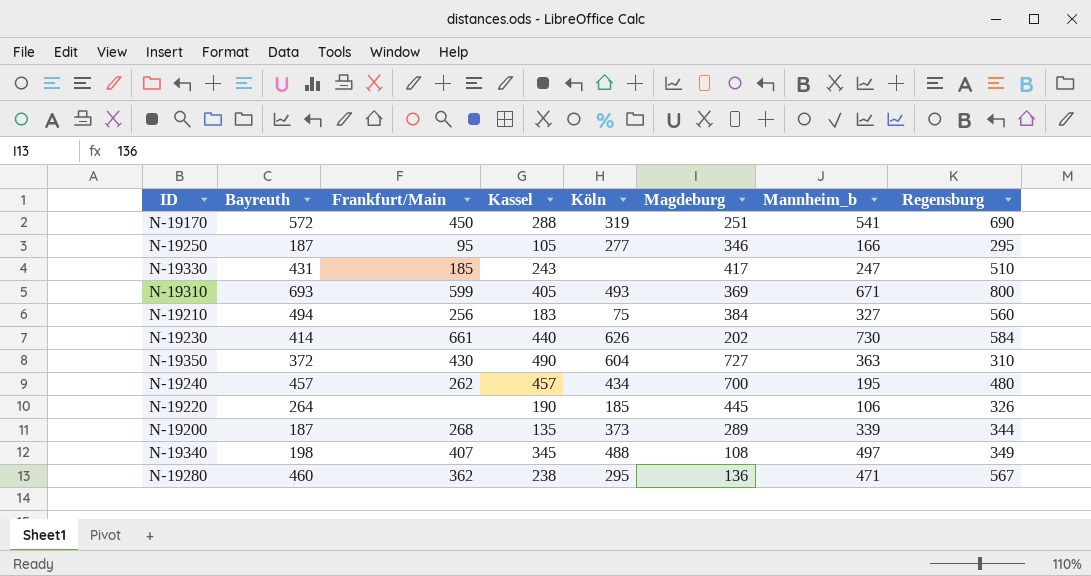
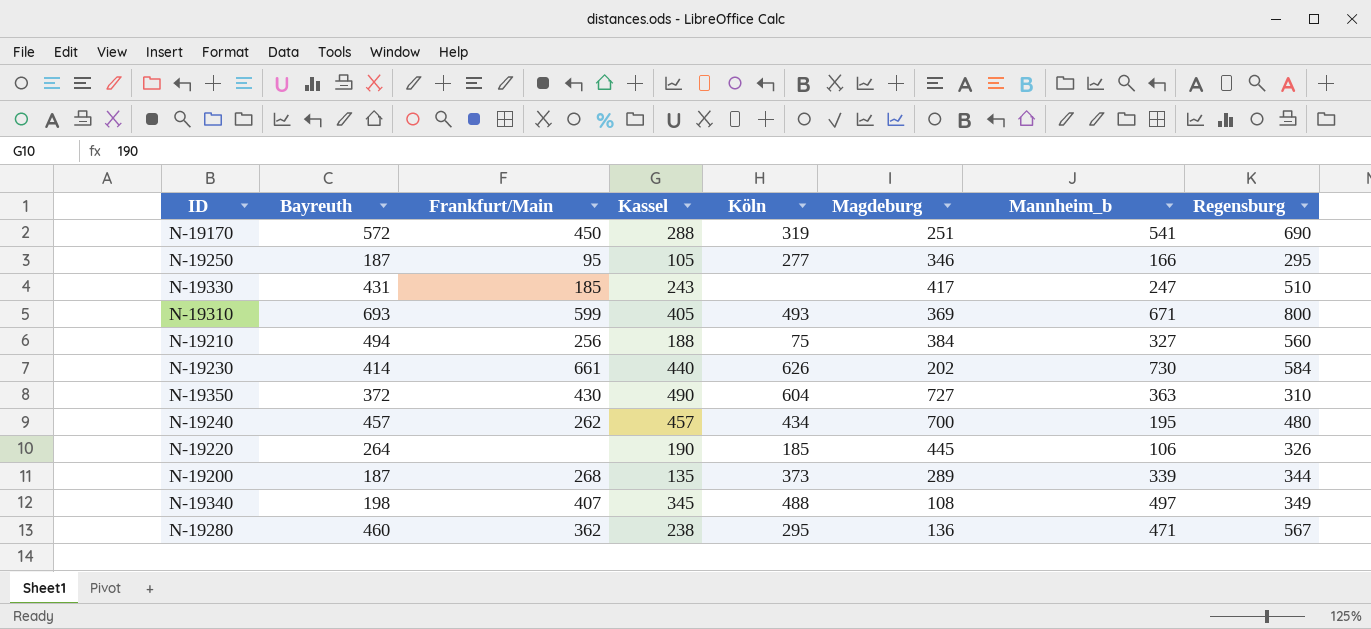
N-19210 | Kassel: 183 -> 188

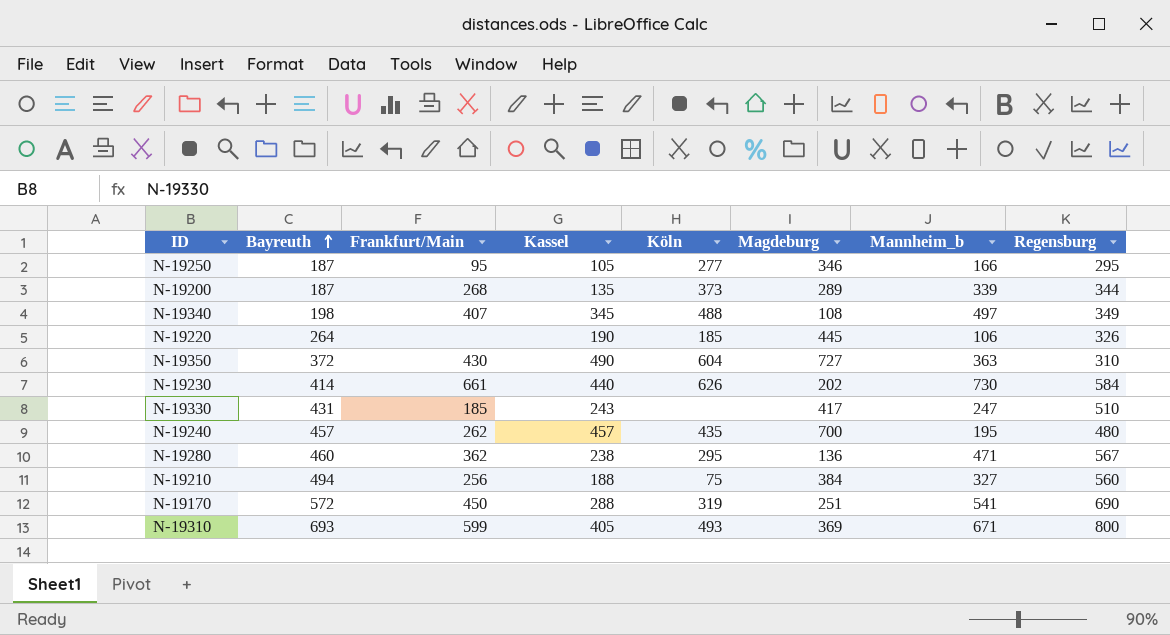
row order: none -> Bayreuth ascending
N-19240 | Köln: 434 -> 435

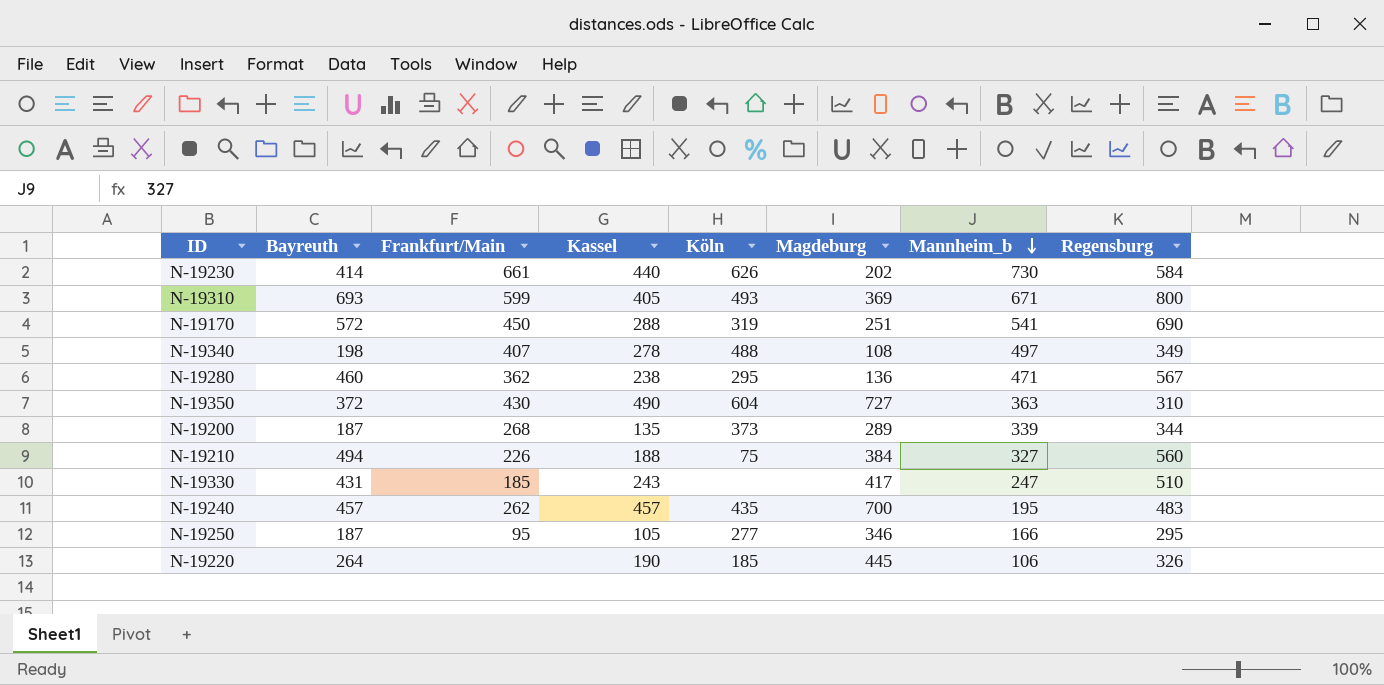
row order: Bayreuth ascending -> Mannheim_b descending
N-19340 | Kassel: 345 -> 278
N-19210 | Frankfurt/Main: 256 -> 226
N-19240 | Regensburg: 480 -> 483

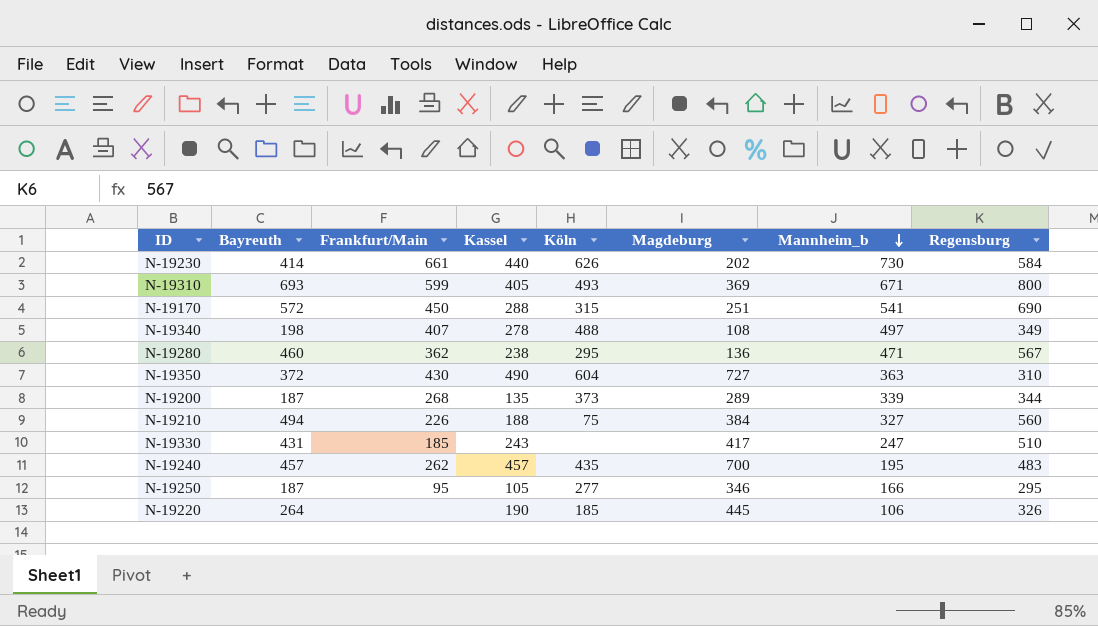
N-19170 | Köln: 319 -> 315

